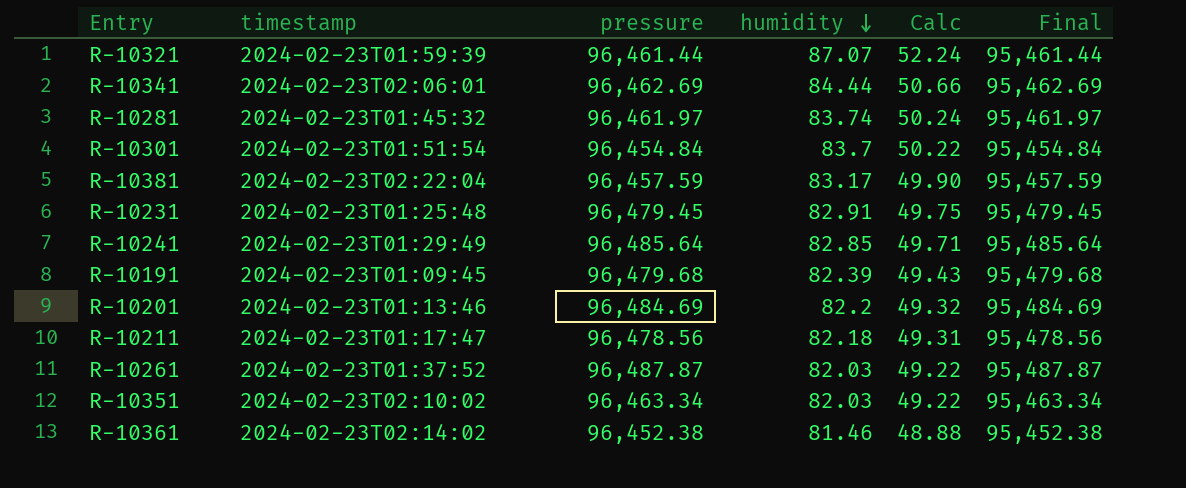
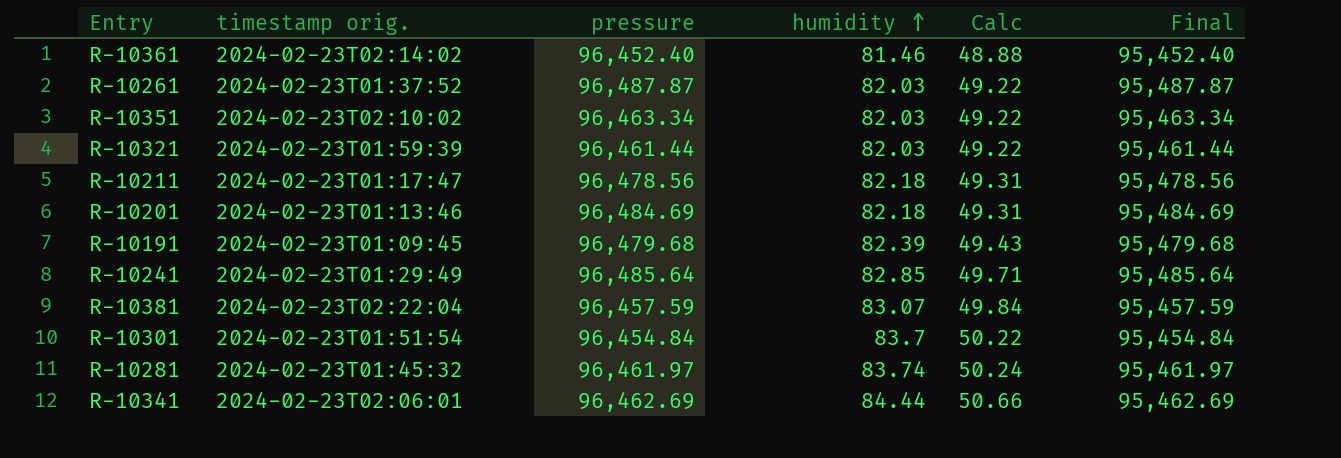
row order: humidity descending -> humidity ascending
column name: timestamp -> timestamp orig.
row R-10231: 2024-02-23T01:25:48 | 96,479.45 | 82.91 | 49.75 | 95,479.45 -> none
R-10361 | pressure: 96,452.38 -> 96,452.40
R-10361 | Final: 95,452.38 -> 95,452.40
R-10321 | humidity: 87.07 -> 82.03
R-10321 | Calc: 52.24 -> 49.22
R-10201 | humidity: 82.2 -> 82.18
R-10201 | Calc: 49.32 -> 49.31
R-10381 | humidity: 83.17 -> 83.07
R-10381 | Calc: 49.90 -> 49.84

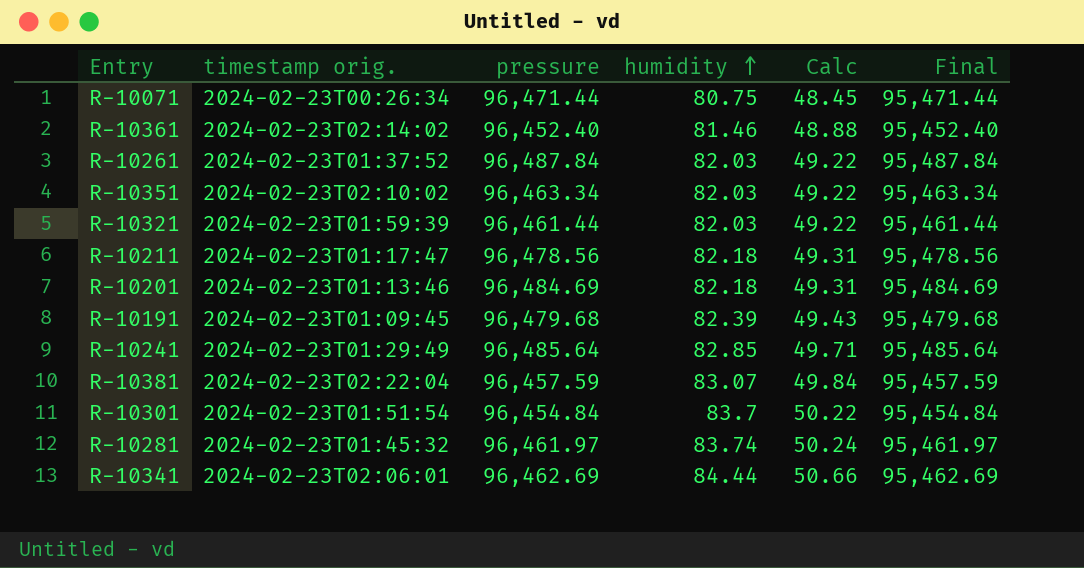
row R-10071: none -> 2024-02-23T00:26:34 | 96,471.44 | 80.75 | 48.45 | 95,471.44
R-10261 | pressure: 96,487.87 -> 96,487.84
R-10261 | Final: 95,487.87 -> 95,487.84

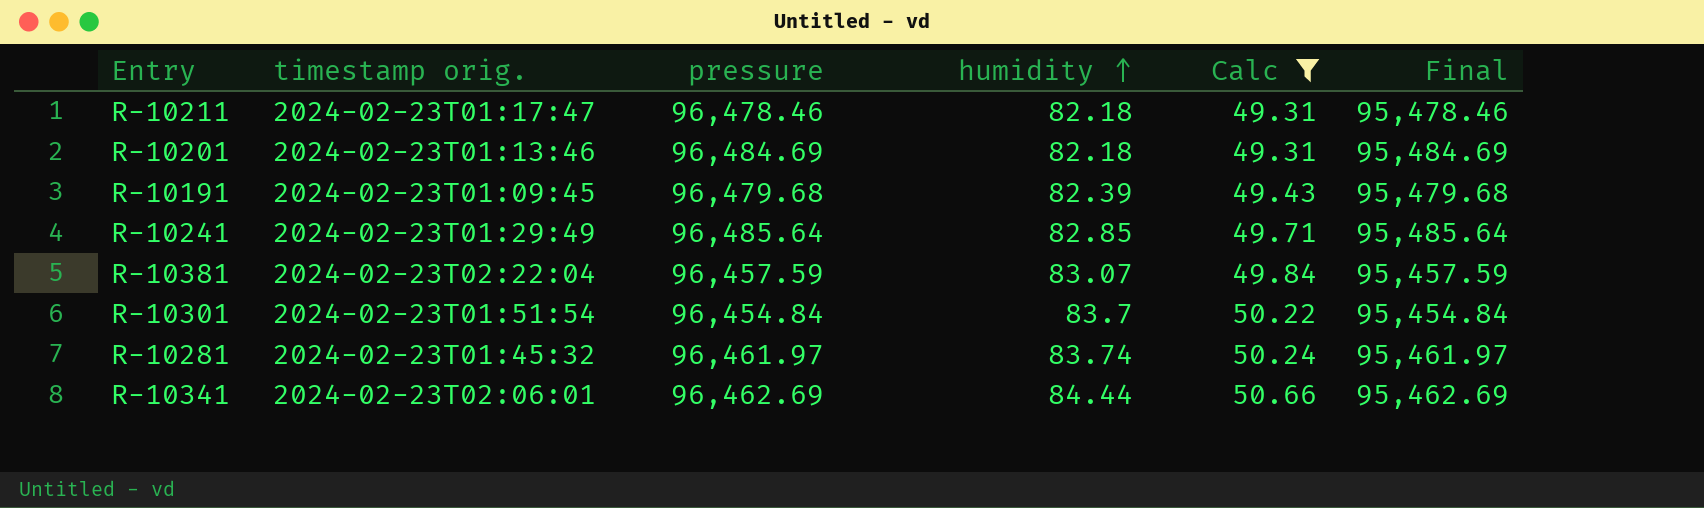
filter: none -> Calc >= 49.31
R-10211 | pressure: 96,478.56 -> 96,478.46
R-10211 | Final: 95,478.56 -> 95,478.46

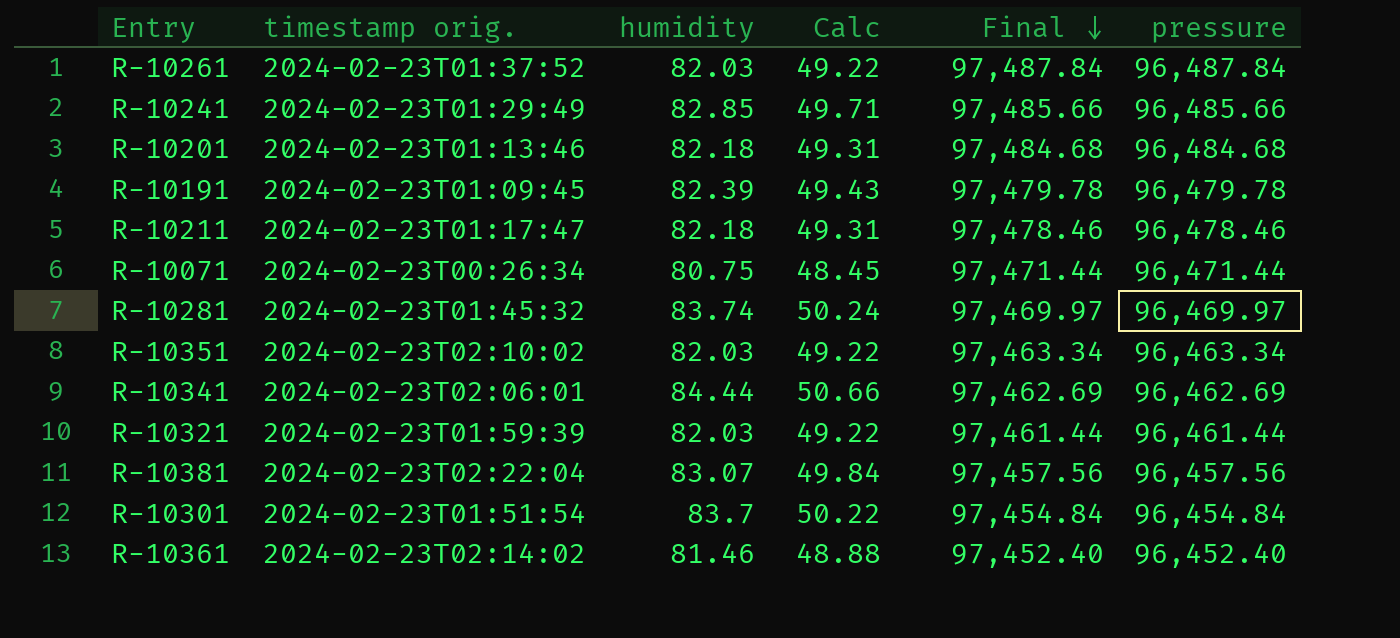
filter: Calc >= 49.31 -> none
row order: humidity ascending -> Final descending
column Final | formula: [pressure] - 1000 -> [pressure] + 1000
column pressure | position: 3 -> 6
R-10241 | pressure: 96,485.64 -> 96,485.66
R-10201 | pressure: 96,484.69 -> 96,484.68
R-10191 | pressure: 96,479.68 -> 96,479.78
R-10281 | pressure: 96,461.97 -> 96,469.97
R-10381 | pressure: 96,457.59 -> 96,457.56

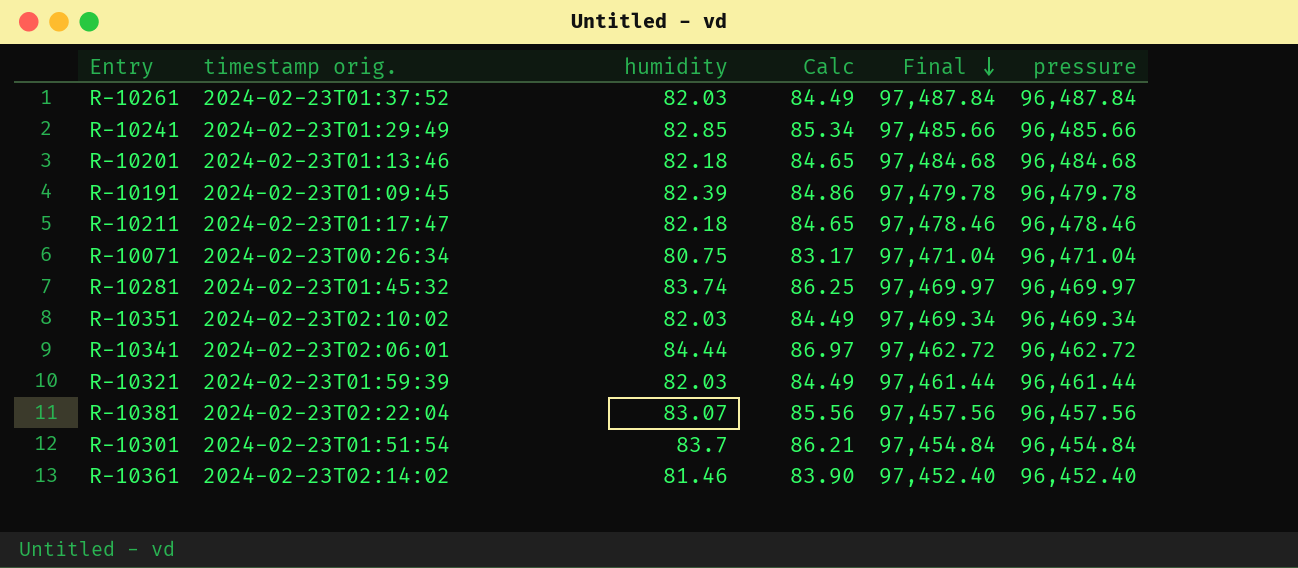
column Calc | formula: [humidity] * 0.6 -> [humidity] * 1.03
R-10071 | Final: 97,471.44 -> 97,471.04
R-10071 | pressure: 96,471.44 -> 96,471.04
R-10351 | Final: 97,463.34 -> 97,469.34
R-10351 | pressure: 96,463.34 -> 96,469.34
R-10341 | Final: 97,462.69 -> 97,462.72
R-10341 | pressure: 96,462.69 -> 96,462.72

